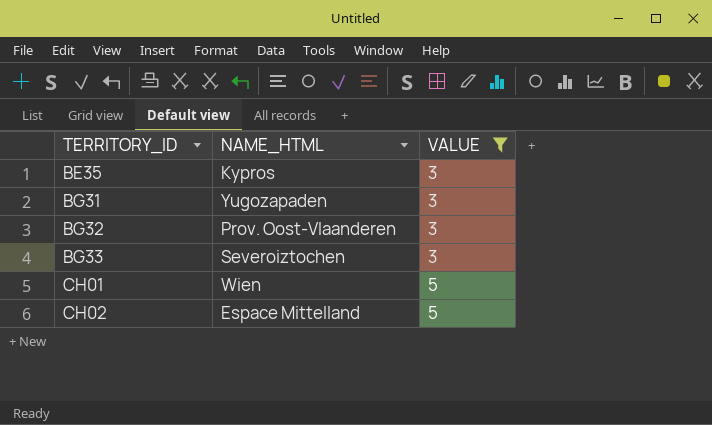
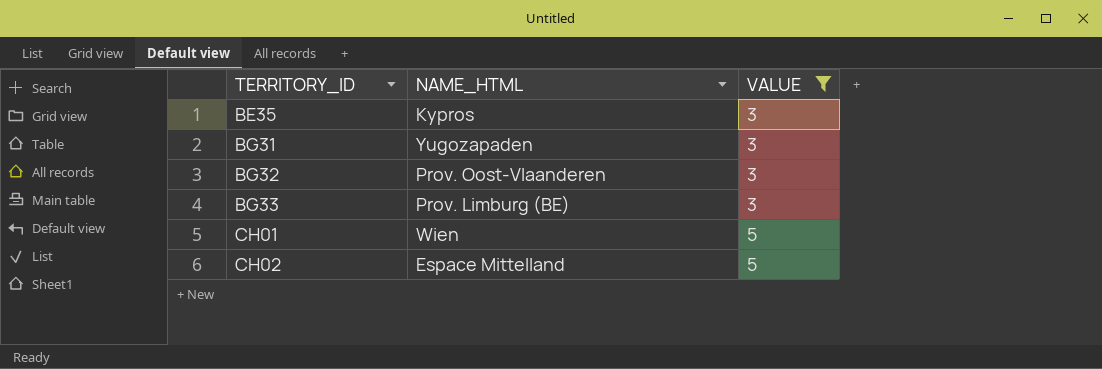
BG33 | NAME_HTML: Severoiztochen -> Prov. Limburg (BE)

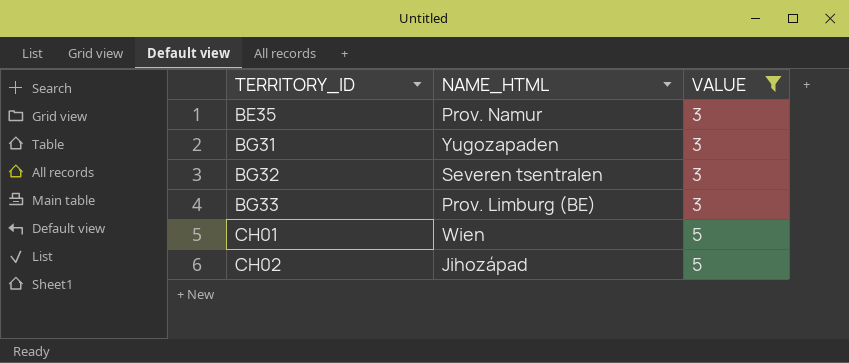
BE35 | NAME_HTML: Kypros -> Prov. Namur
BG32 | NAME_HTML: Prov. Oost-Vlaanderen -> Severen tsentralen
CH02 | NAME_HTML: Espace Mittelland -> Jihozápad

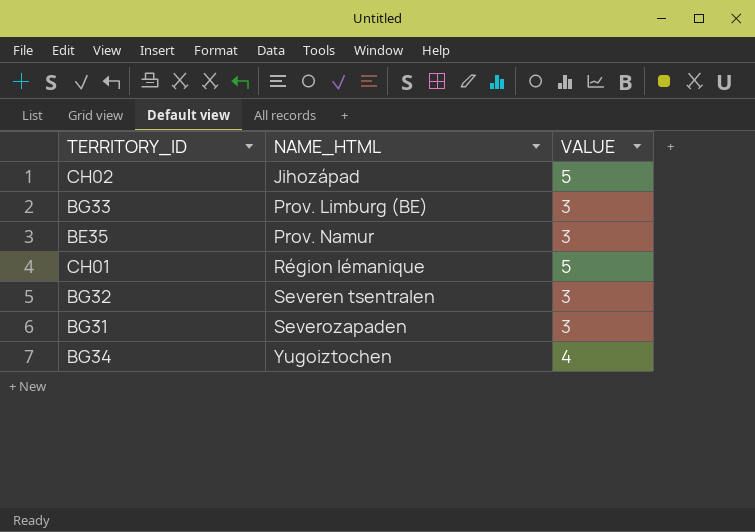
filter: VALUE != 4 -> none
row order: TERRITORY_ID ascending -> NAME_HTML ascending
CH01 | NAME_HTML: Wien -> Région lémanique
BG31 | NAME_HTML: Yugozapaden -> Severozapaden

